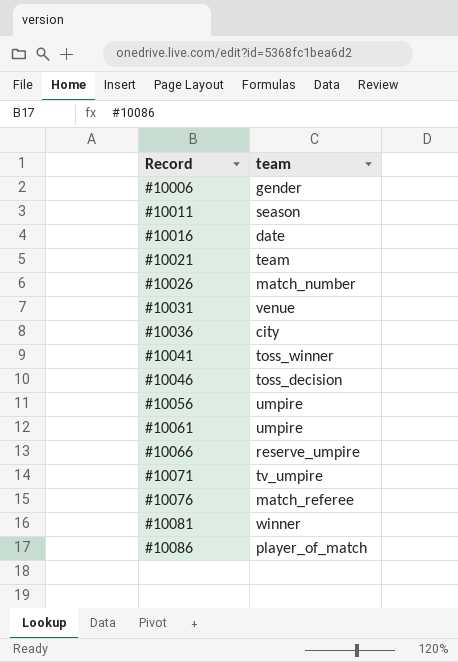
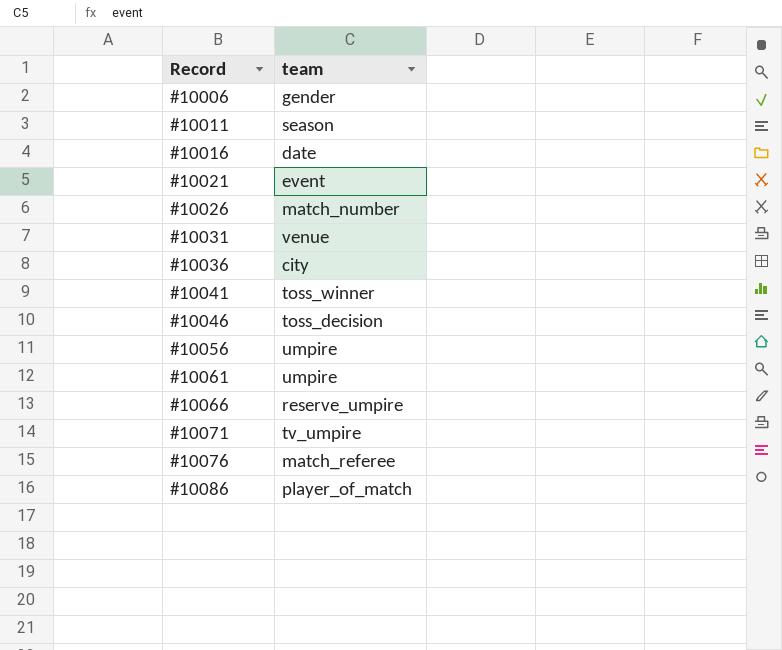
row #10081: winner -> none
#10021 | team: team -> event

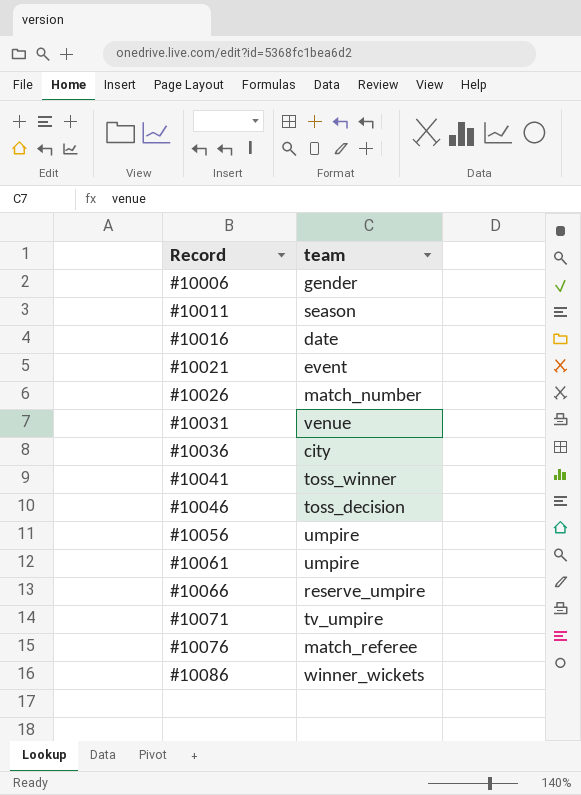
#10086 | team: player_of_match -> winner_wickets

